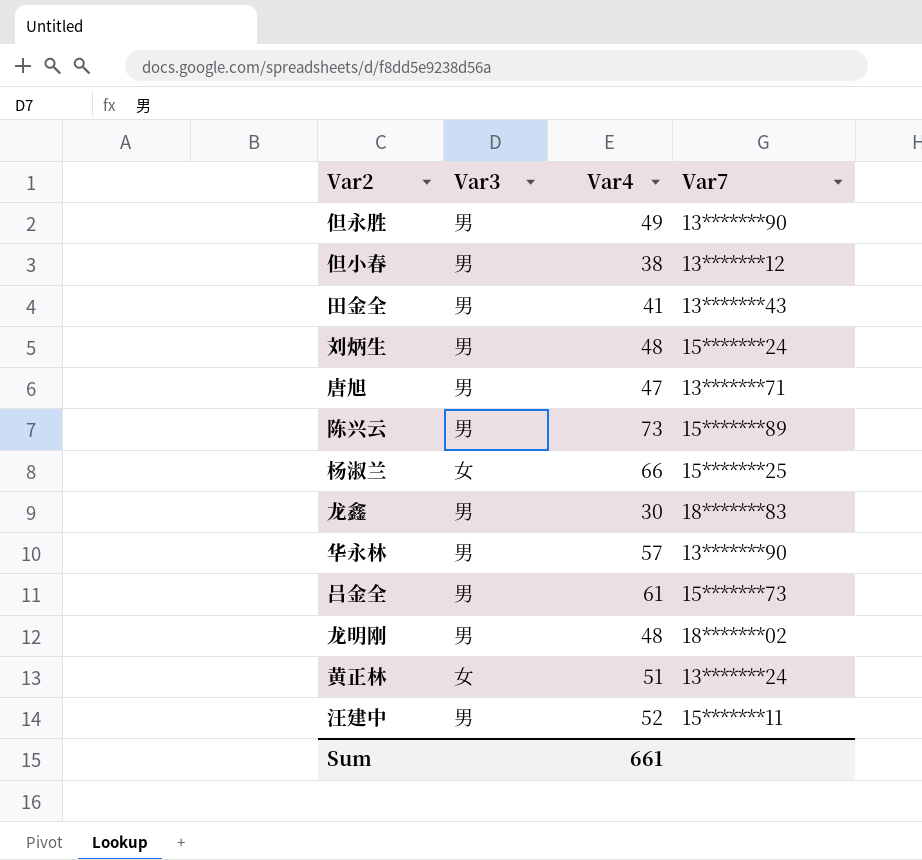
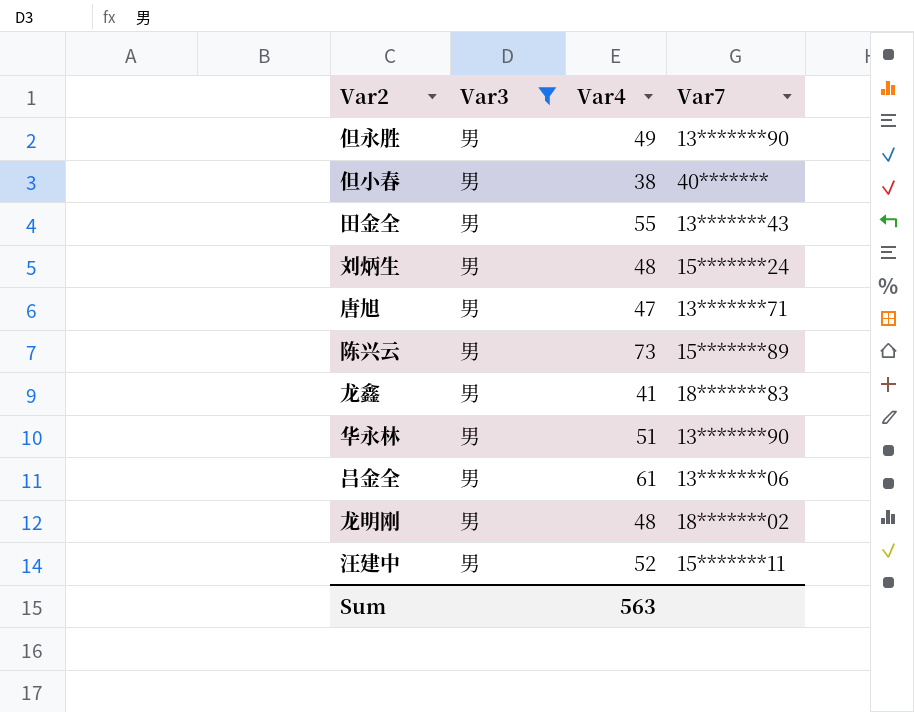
filter: none -> Var3 = 男
但小春 | Var7: 13*******12 -> 40*******
田金全 | Var4: 41 -> 55
龙鑫 | Var4: 30 -> 41
华永林 | Var4: 57 -> 51
吕金全 | Var7: 15*******73 -> 13*******06
Sum | Var4: 661 -> 563

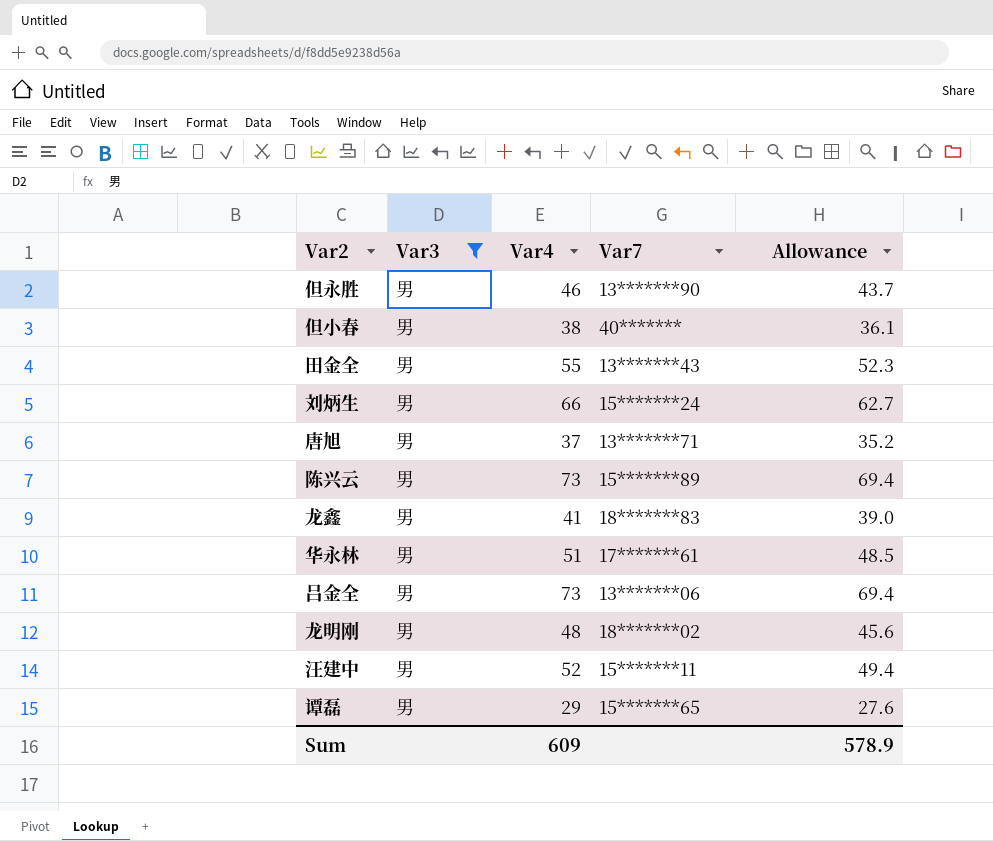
column Allowance | formula: none -> [Var4] * 0.95
但永胜 | Var4: 49 -> 46
刘炳生 | Var4: 48 -> 66
唐旭 | Var4: 47 -> 37
华永林 | Var7: 13*******90 -> 17*******61
吕金全 | Var4: 61 -> 73
row 谭磊: none -> 男 | 29 | 15*******65 | 27.6
Sum | Var4: 563 -> 609

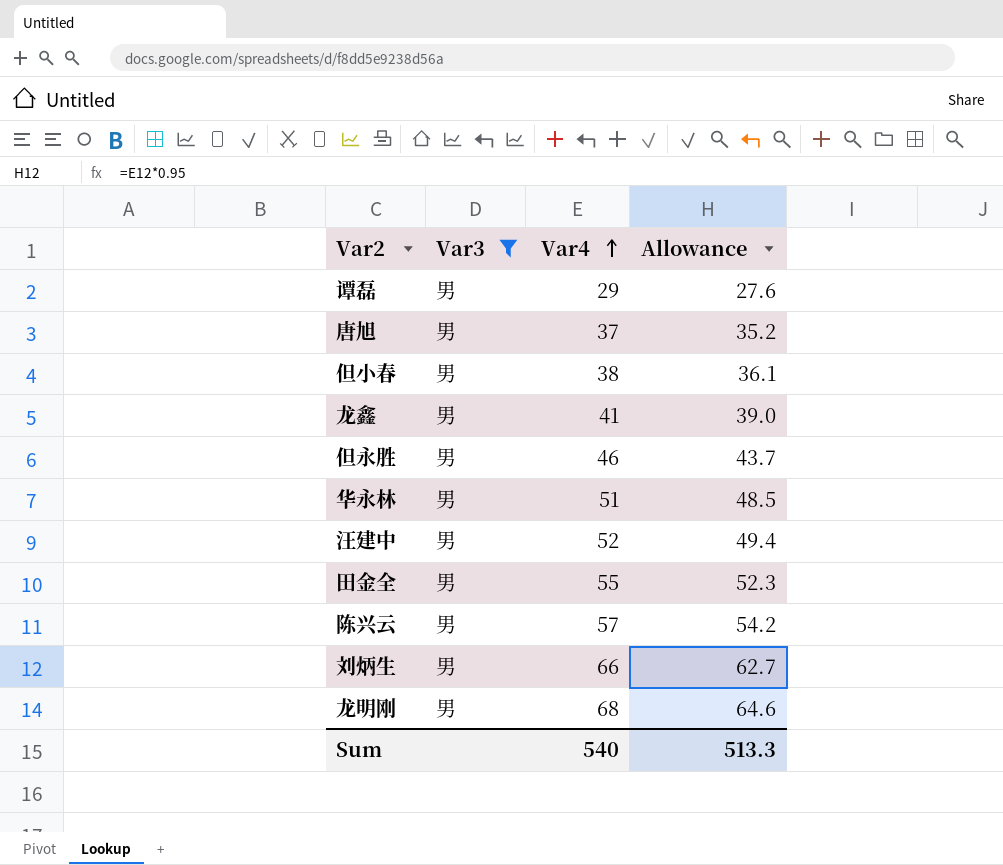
row order: none -> Var4 ascending
column Var7 | position: 4 -> none
row 吕金全: 男 | 73 | 13*******06 | 69.4 -> none
陈兴云 | Var4: 73 -> 57
陈兴云 | Allowance: 69.4 -> 54.2
龙明刚 | Var4: 48 -> 68
龙明刚 | Allowance: 45.6 -> 64.6
Sum | Var4: 609 -> 540
Sum | Allowance: 578.9 -> 513.3

